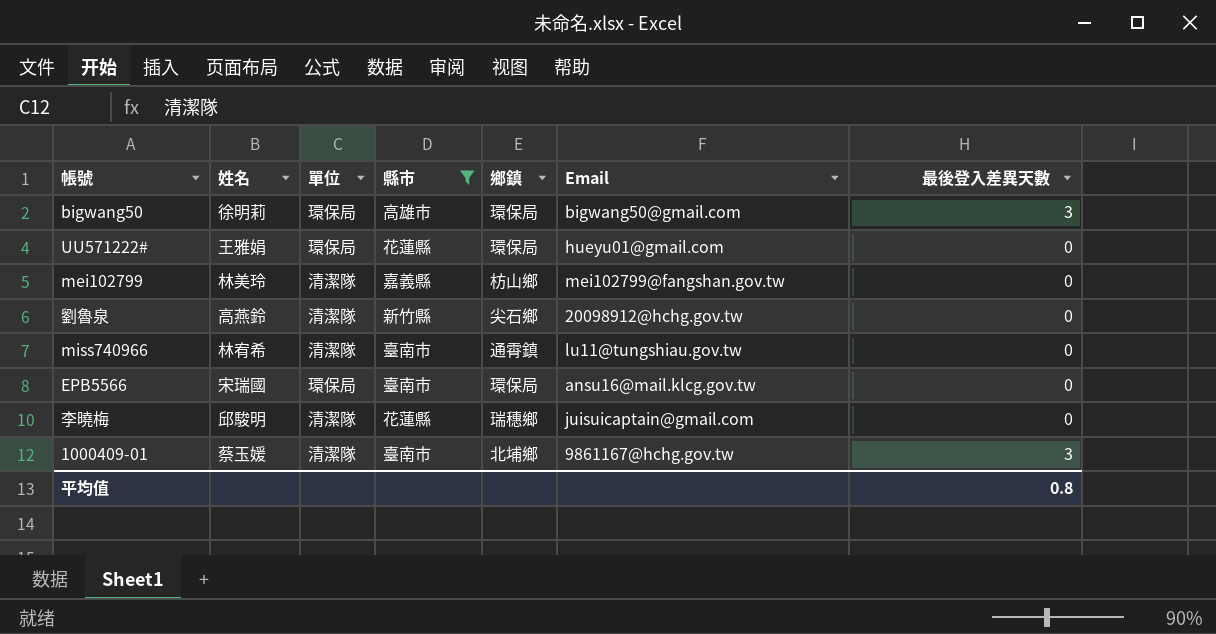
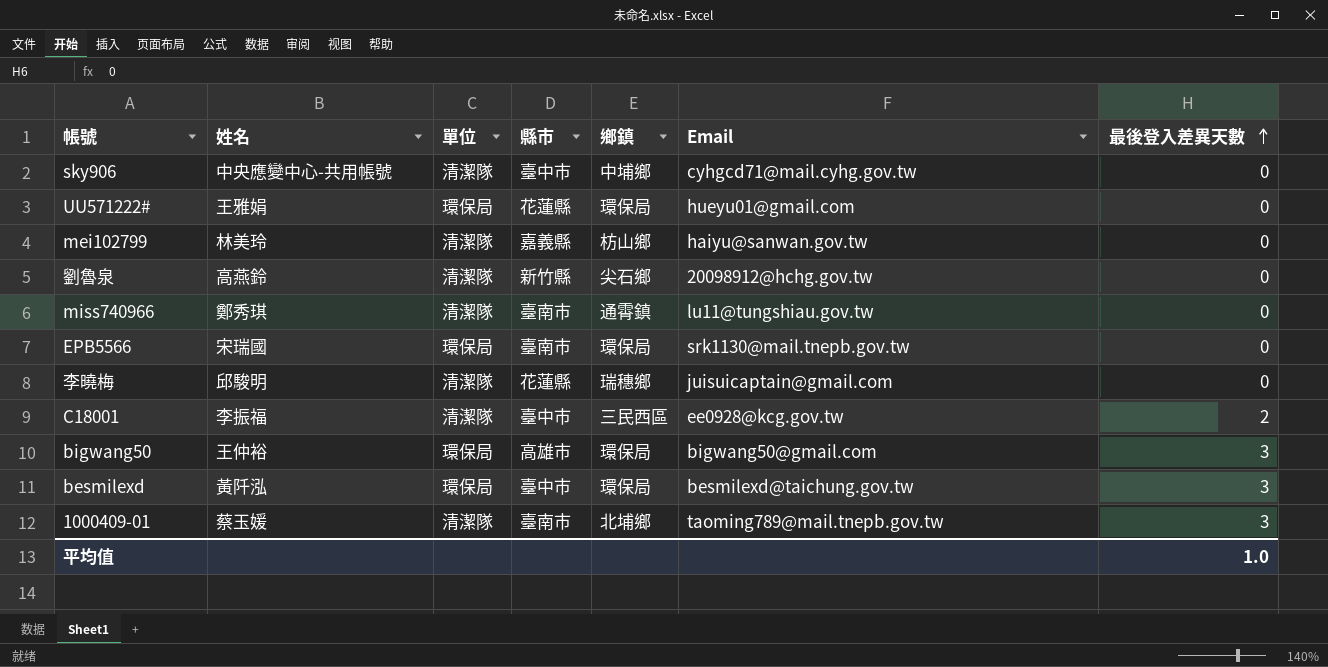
filter: 縣市 != 臺中市 -> none
row order: none -> 最後登入差異天數 ascending
mei102799 | Email: mei102799@fangshan.gov.tw -> haiyu@sanwan.gov.tw
miss740966 | 姓名: 林宥希 -> 鄭秀琪
EPB5566 | Email: ansu16@mail.klcg.gov.tw -> srk1130@mail.tnepb.gov.tw
bigwang50 | 姓名: 徐明莉 -> 王仲裕
1000409-01 | Email: 9861167@hchg.gov.tw -> taoming789@mail.tnepb.gov.tw
平均值 | 最後登入差異天數: 0.8 -> 1.0

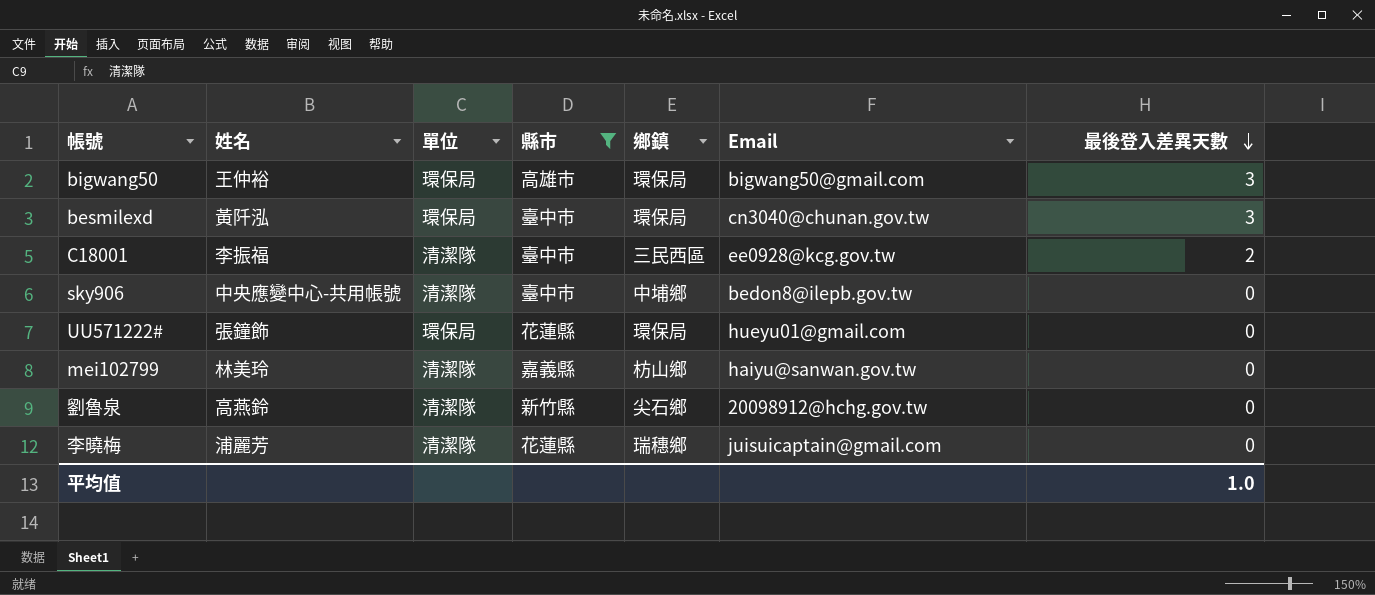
filter: none -> 縣市 != 臺南市
row order: 最後登入差異天數 ascending -> 最後登入差異天數 descending
besmilexd | Email: besmilexd@taichung.gov.tw -> cn3040@chunan.gov.tw
sky906 | Email: cyhgcd71@mail.cyhg.gov.tw -> bedon8@ilepb.gov.tw
UU571222# | 姓名: 王雅娟 -> 張鐘飾
李曉梅 | 姓名: 邱駿明 -> 浦麗芳

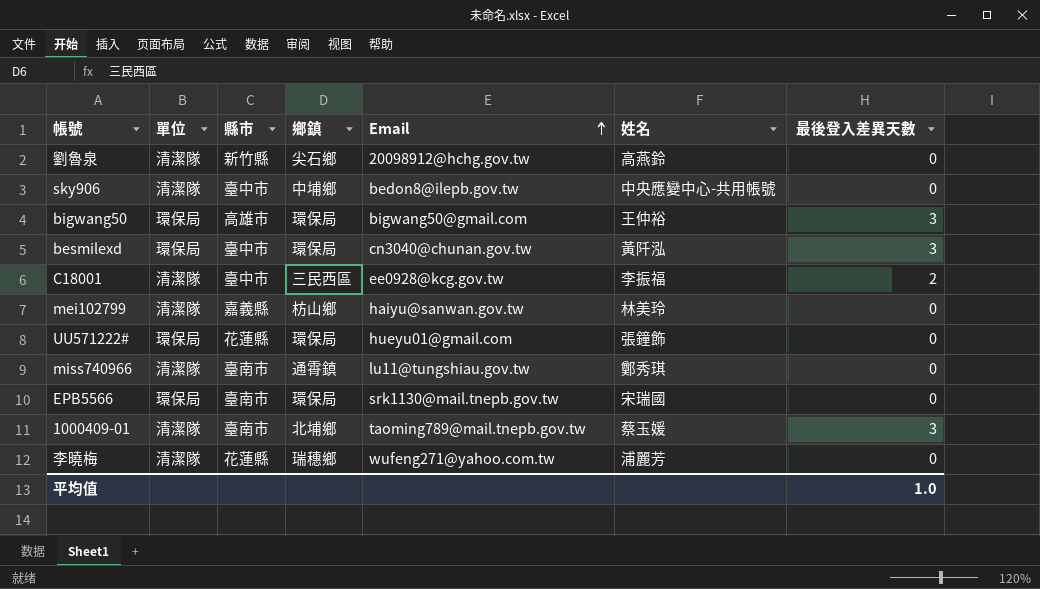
filter: 縣市 != 臺南市 -> none
row order: 最後登入差異天數 descending -> Email ascending
column 姓名 | position: 2 -> 6
李曉梅 | Email: juisuicaptain@gmail.com -> wufeng271@yahoo.com.tw

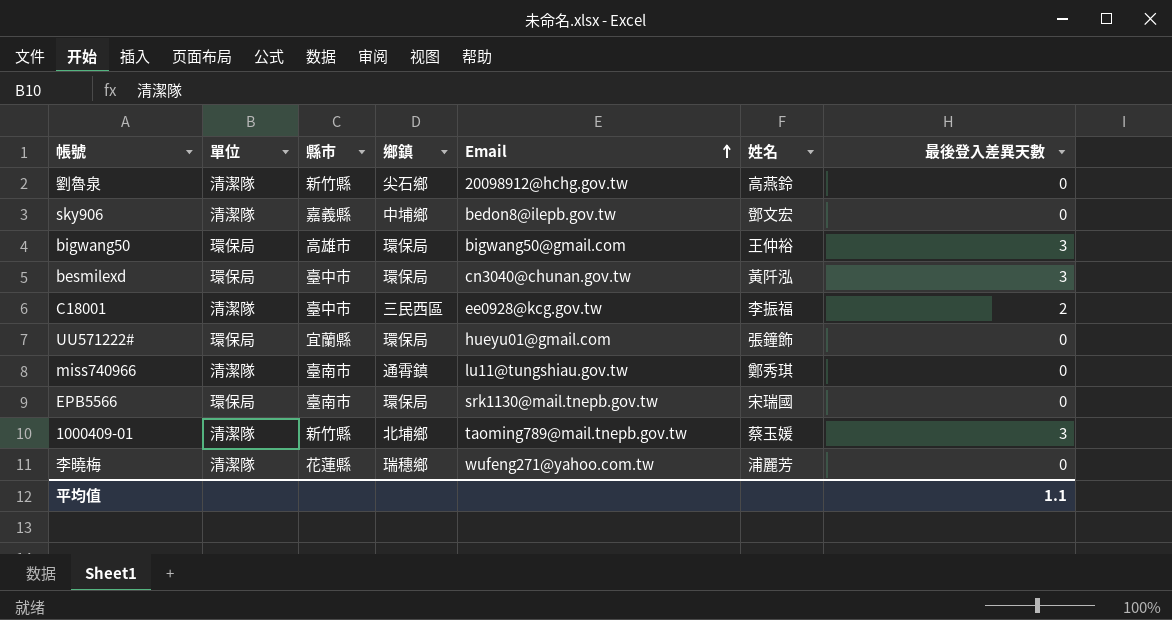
row mei102799: 清潔隊 | 嘉義縣 | 枋山鄉 | haiyu@sanwan.gov.tw | 林美玲 | 0 -> none
sky906 | 縣市: 臺中市 -> 嘉義縣
sky906 | 姓名: 中央應變中心-共用帳號 -> 鄧文宏
UU571222# | 縣市: 花蓮縣 -> 宜蘭縣
1000409-01 | 縣市: 臺南市 -> 新竹縣
平均值 | 最後登入差異天數: 1.0 -> 1.1

